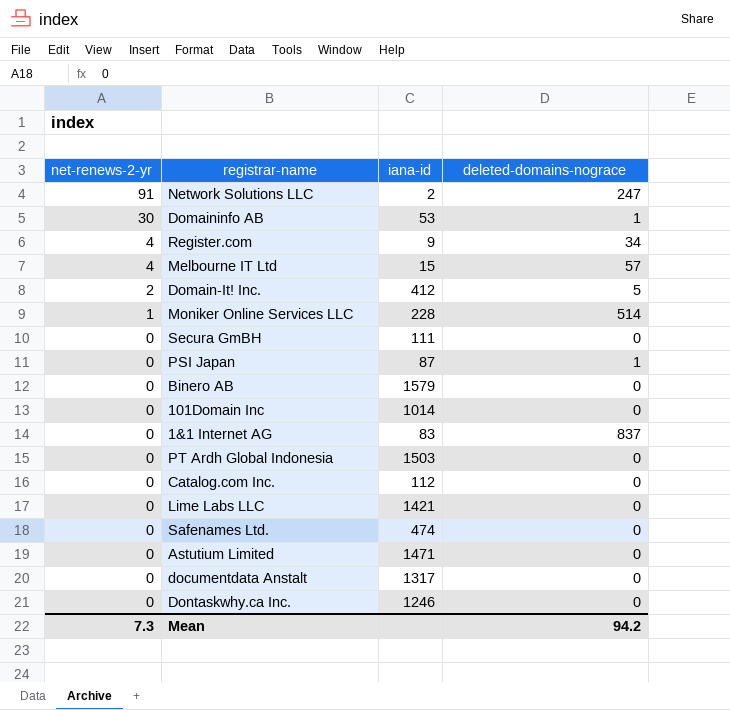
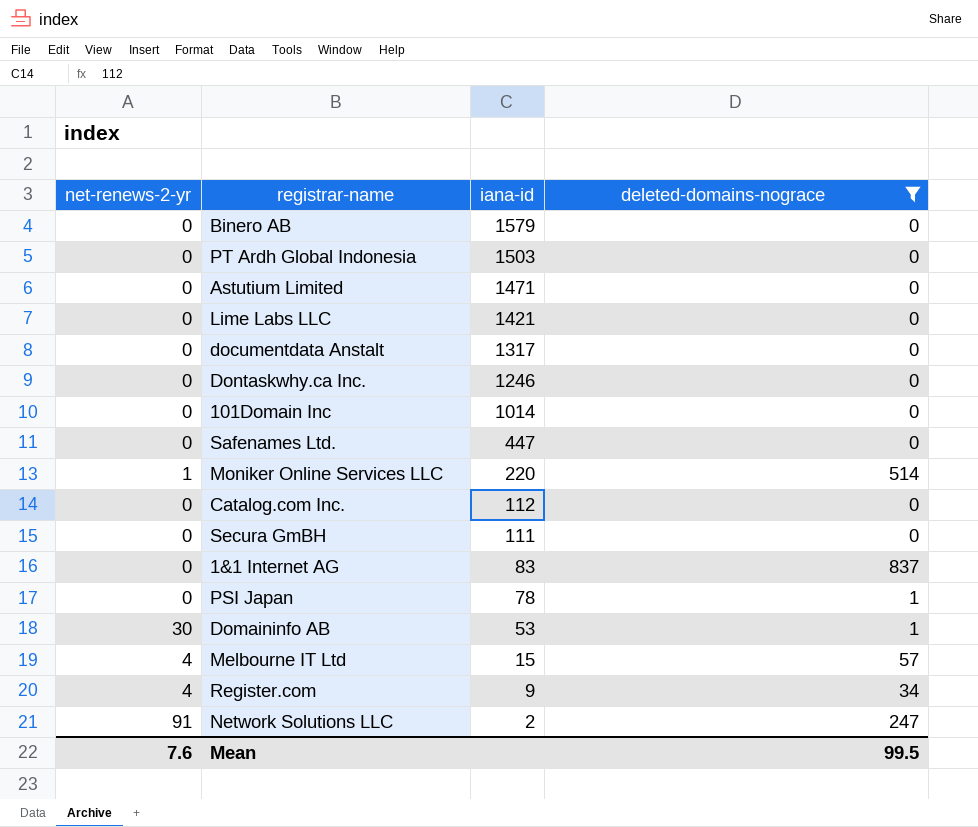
filter: none -> deleted-domains-nograce != 5
row order: net-renews-2-yr descending -> iana-id descending
Safenames Ltd. | iana-id: 474 -> 447
Moniker Online Services LLC | iana-id: 228 -> 220
PSI Japan | iana-id: 87 -> 78
Mean | net-renews-2-yr: 7.3 -> 7.6
Mean | deleted-domains-nograce: 94.2 -> 99.5

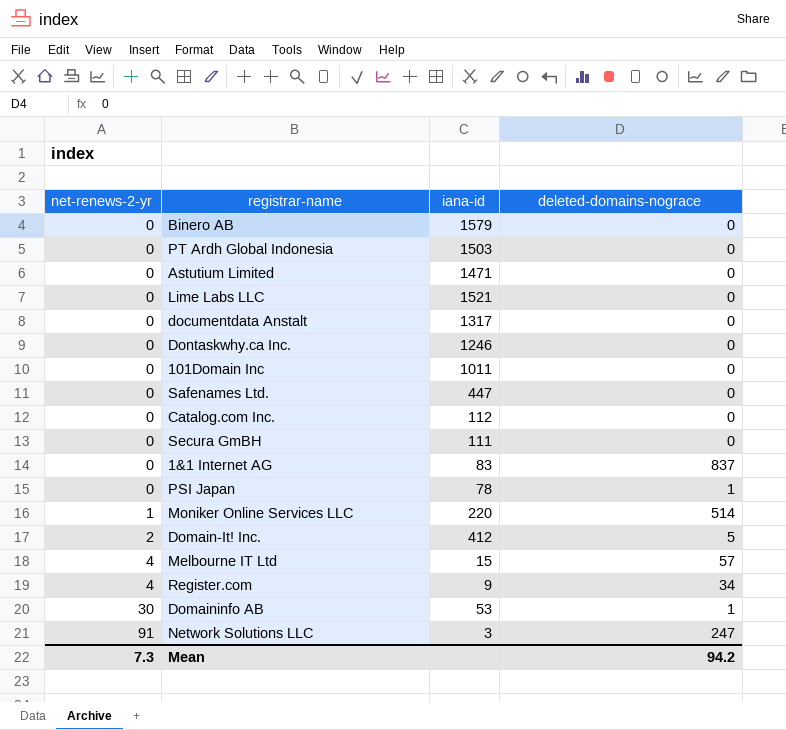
filter: deleted-domains-nograce != 5 -> none
row order: iana-id descending -> net-renews-2-yr ascending
Lime Labs LLC | iana-id: 1421 -> 1521
101Domain Inc | iana-id: 1014 -> 1011
Network Solutions LLC | iana-id: 2 -> 3
Mean | net-renews-2-yr: 7.6 -> 7.3
Mean | deleted-domains-nograce: 99.5 -> 94.2

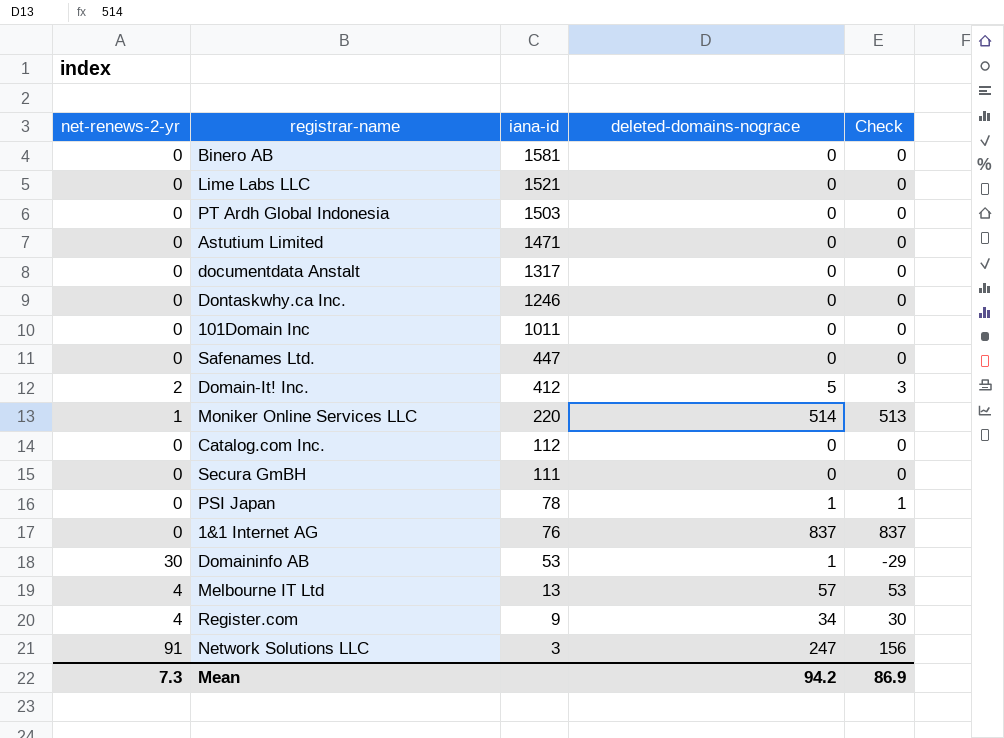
row order: net-renews-2-yr ascending -> iana-id descending
column Check | formula: none -> [deleted-domains-nograce] - [net-renews-2-yr]
Binero AB | iana-id: 1579 -> 1581
1&1 Internet AG | iana-id: 83 -> 76
Melbourne IT Ltd | iana-id: 15 -> 13

